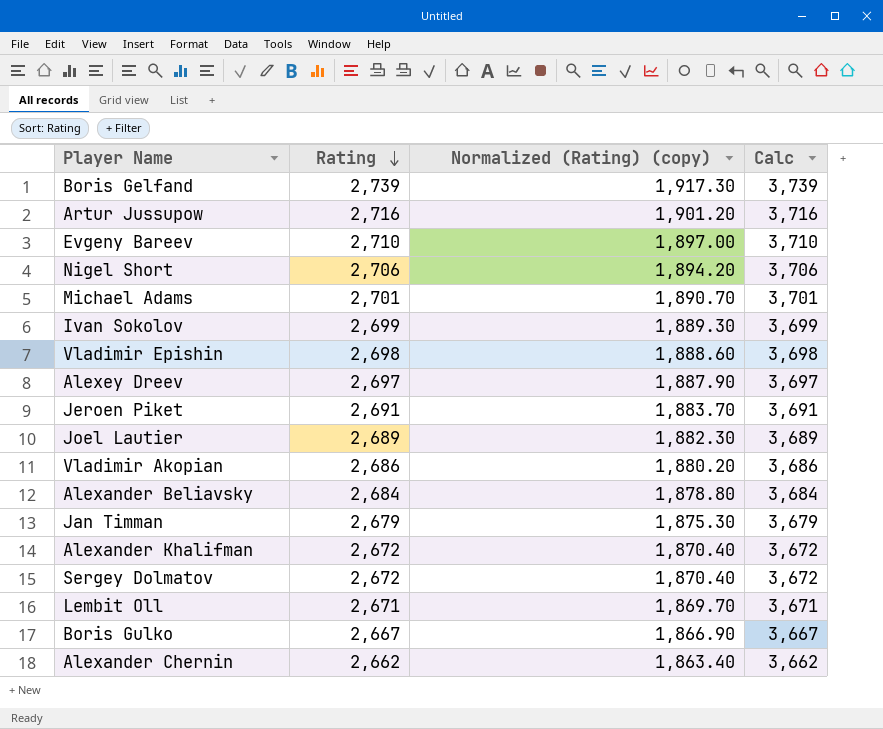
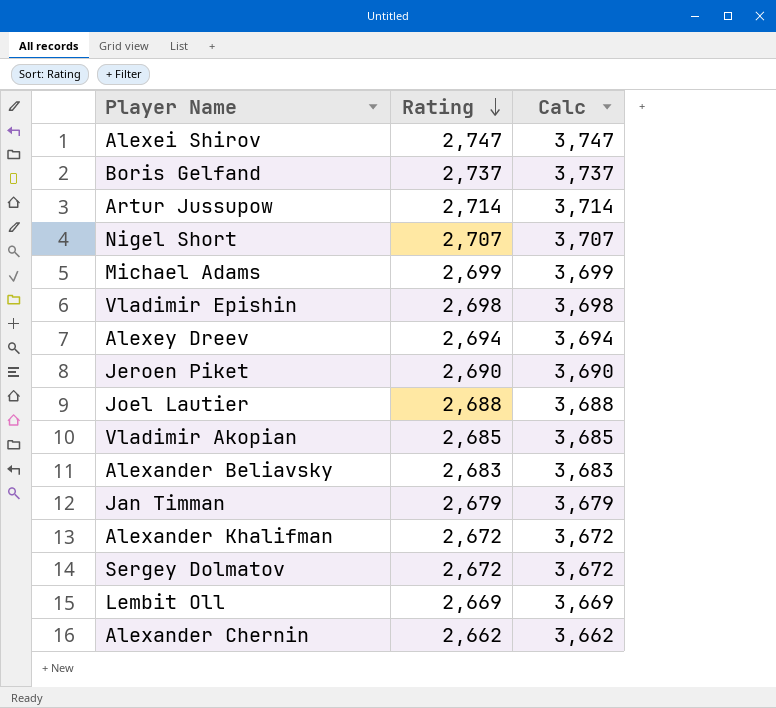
column Normalized (Rating) (copy) | formula: [Rating] * 0.7 -> none
row Evgeny Bareev: 2,710 | 1,897.00 | 3,710 -> none
row Ivan Sokolov: 2,699 | 1,889.30 | 3,699 -> none
row Boris Gulko: 2,667 | 1,866.90 | 3,667 -> none
row Alexei Shirov: none -> 2,747 | 3,747
Boris Gelfand | Rating: 2,739 -> 2,737
Boris Gelfand | Calc: 3,739 -> 3,737
Artur Jussupow | Rating: 2,716 -> 2,714
Artur Jussupow | Calc: 3,716 -> 3,714
Nigel Short | Rating: 2,706 -> 2,707
Nigel Short | Calc: 3,706 -> 3,707
Michael Adams | Rating: 2,701 -> 2,699
Michael Adams | Calc: 3,701 -> 3,699
Alexey Dreev | Rating: 2,697 -> 2,694
Alexey Dreev | Calc: 3,697 -> 3,694
Jeroen Piket | Rating: 2,691 -> 2,690
Jeroen Piket | Calc: 3,691 -> 3,690
Joel Lautier | Rating: 2,689 -> 2,688
Joel Lautier | Calc: 3,689 -> 3,688
Vladimir Akopian | Rating: 2,686 -> 2,685
Vladimir Akopian | Calc: 3,686 -> 3,685
Alexander Beliavsky | Rating: 2,684 -> 2,683
Alexander Beliavsky | Calc: 3,684 -> 3,683
Lembit Oll | Rating: 2,671 -> 2,669
Lembit Oll | Calc: 3,671 -> 3,669

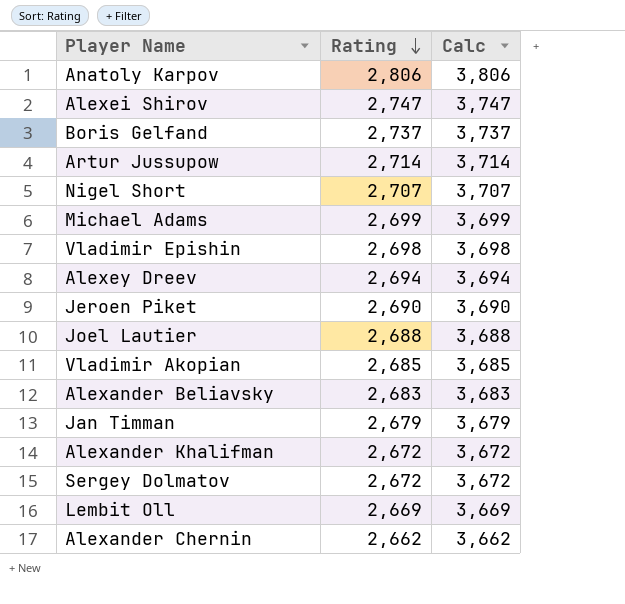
row Anatoly Karpov: none -> 2,806 | 3,806

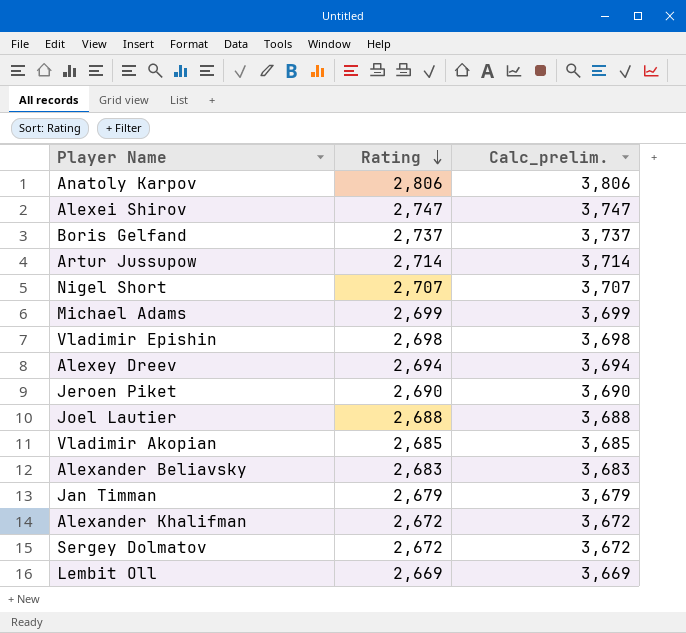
column name: Calc -> Calc_prelim.
row Alexander Chernin: 2,662 | 3,662 -> none

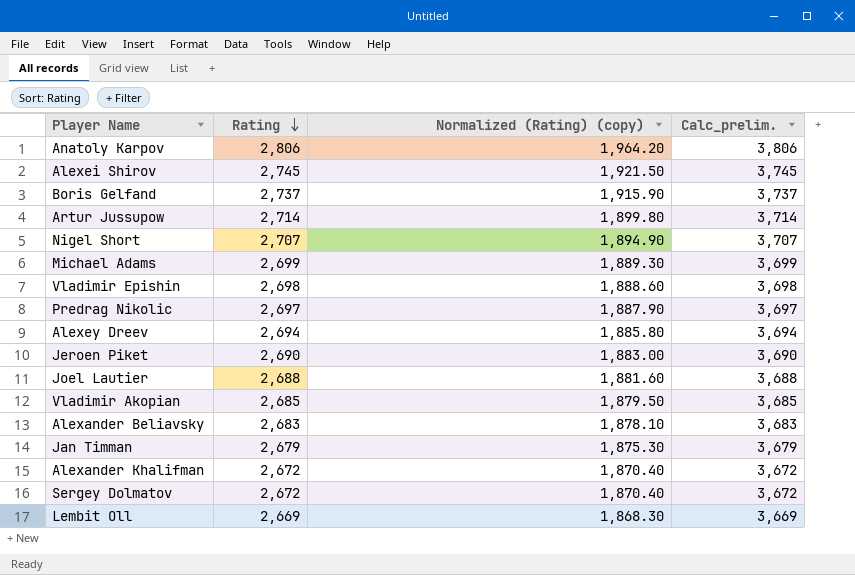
column Normalized (Rating) (copy) | formula: none -> [Rating] * 0.7
Alexei Shirov | Rating: 2,747 -> 2,745
Alexei Shirov | Calc_prelim.: 3,747 -> 3,745
row Predrag Nikolic: none -> 2,697 | 1,887.90 | 3,697

